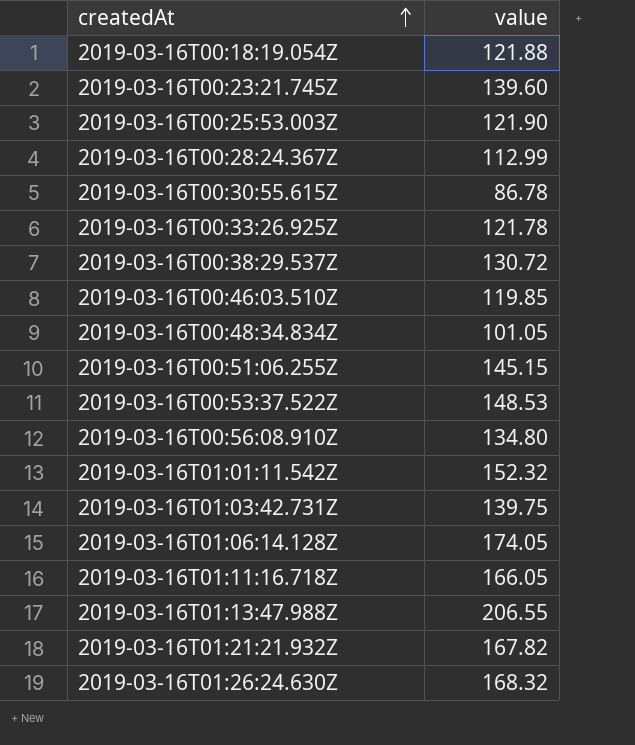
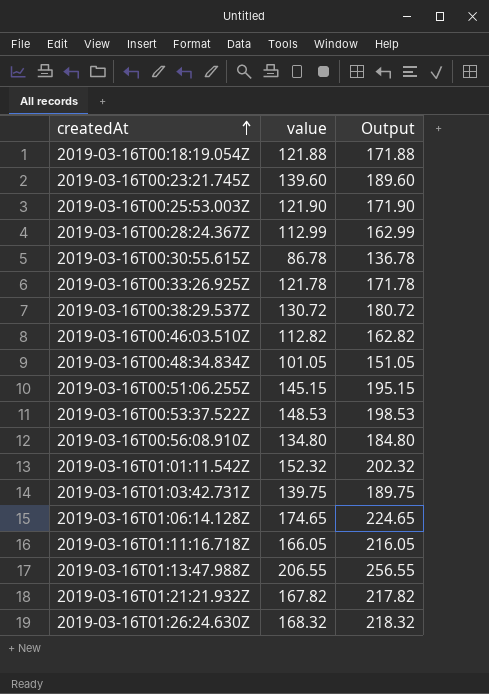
column Output | formula: none -> [value] + 50
2019-03-16T00:46:03.510Z | value: 119.85 -> 112.82
2019-03-16T01:06:14.128Z | value: 174.05 -> 174.65

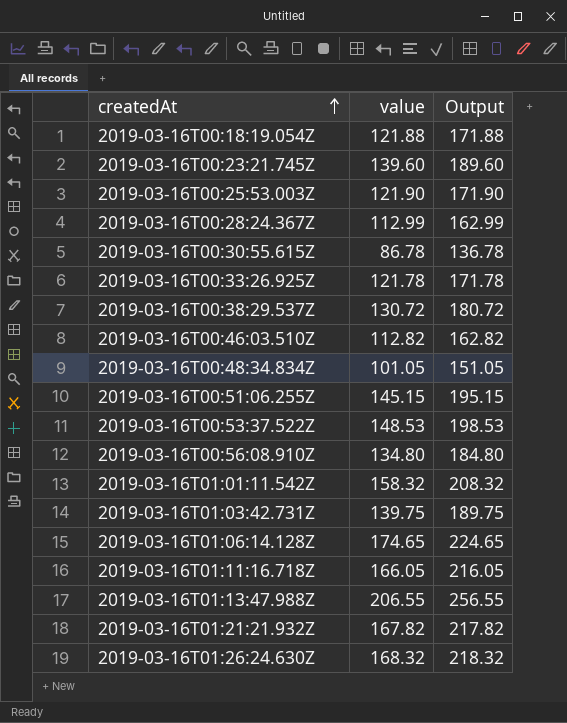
2019-03-16T01:01:11.542Z | value: 152.32 -> 158.32
2019-03-16T01:01:11.542Z | Output: 202.32 -> 208.32

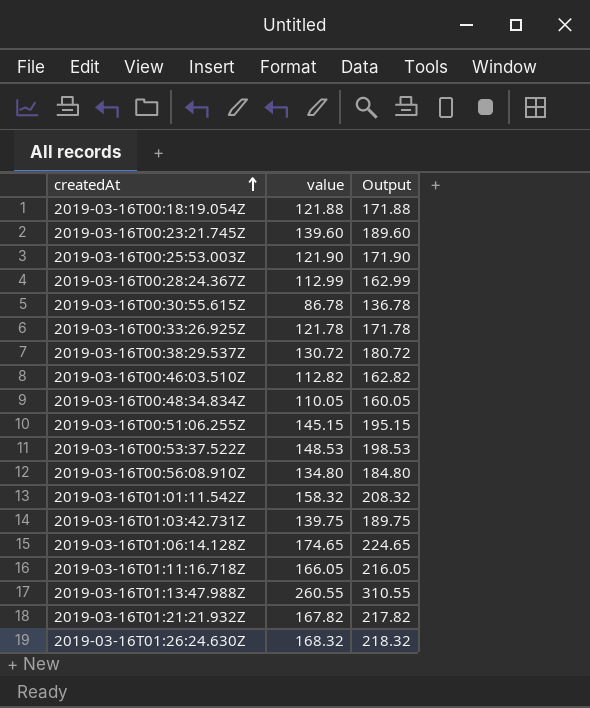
2019-03-16T00:48:34.834Z | value: 101.05 -> 110.05
2019-03-16T00:48:34.834Z | Output: 151.05 -> 160.05
2019-03-16T01:13:47.988Z | value: 206.55 -> 260.55
2019-03-16T01:13:47.988Z | Output: 256.55 -> 310.55

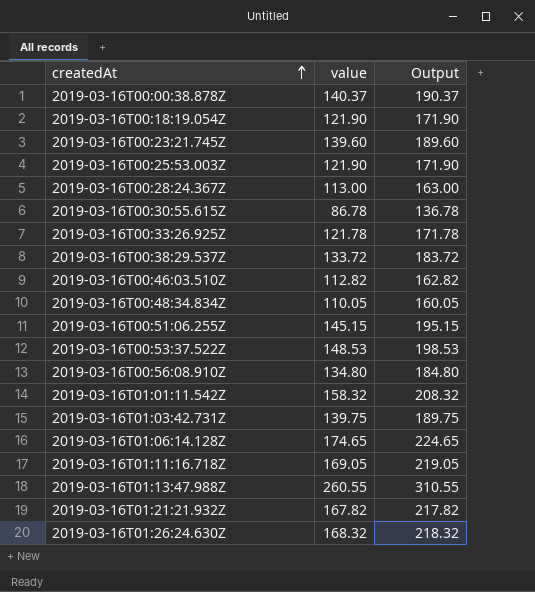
row 2019-03-16T00:00:38.878Z: none -> 140.37 | 190.37
2019-03-16T00:18:19.054Z | value: 121.88 -> 121.90
2019-03-16T00:18:19.054Z | Output: 171.88 -> 171.90
2019-03-16T00:28:24.367Z | value: 112.99 -> 113.00
2019-03-16T00:28:24.367Z | Output: 162.99 -> 163.00
2019-03-16T00:38:29.537Z | value: 130.72 -> 133.72
2019-03-16T00:38:29.537Z | Output: 180.72 -> 183.72
2019-03-16T01:11:16.718Z | value: 166.05 -> 169.05
2019-03-16T01:11:16.718Z | Output: 216.05 -> 219.05

